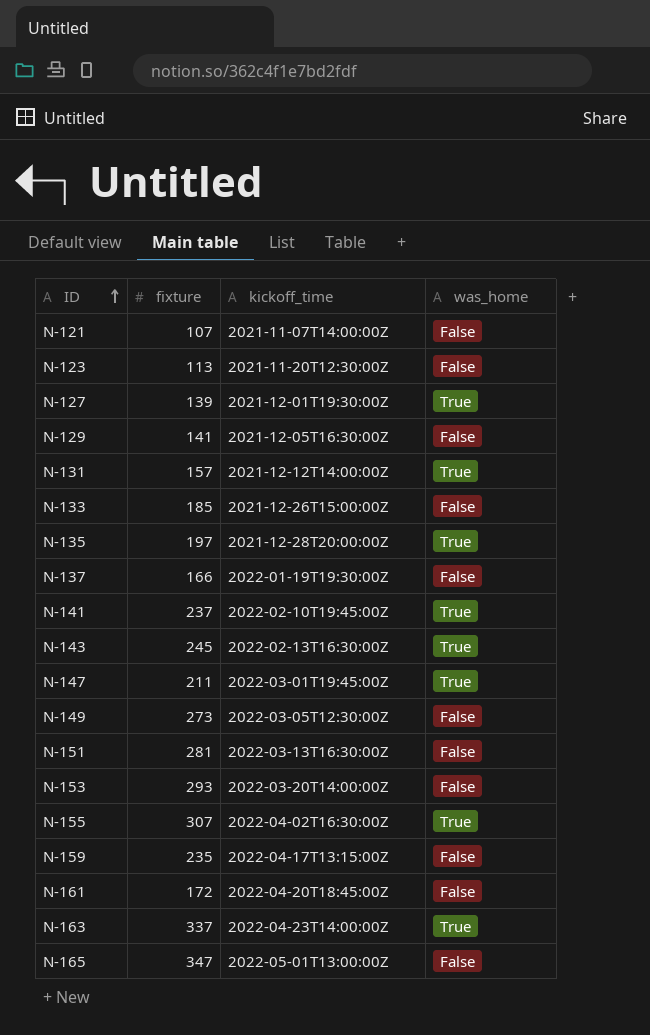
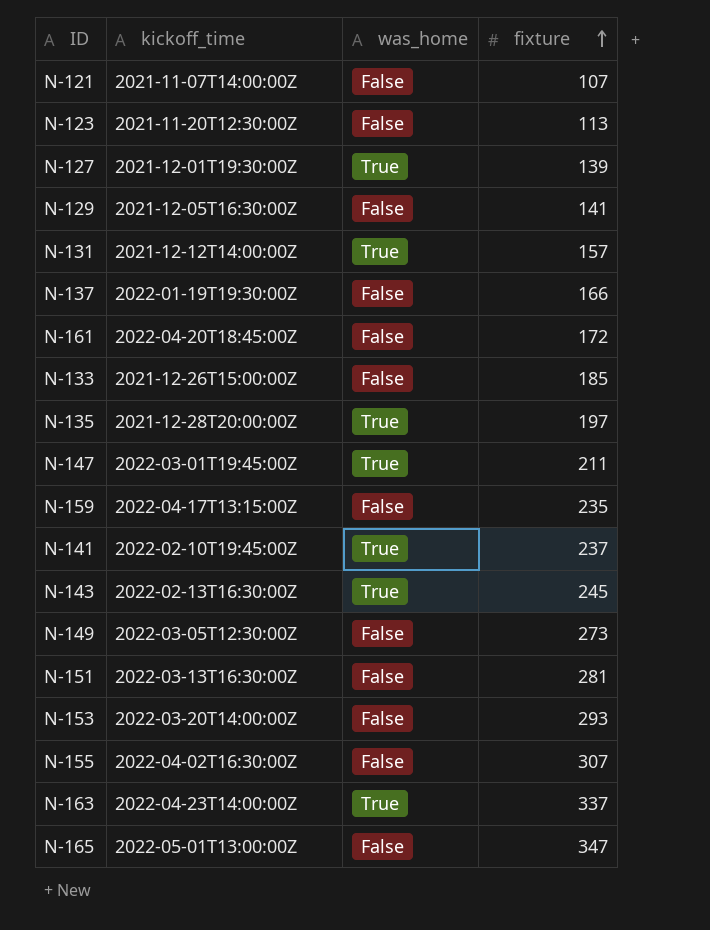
row order: ID ascending -> fixture ascending
column fixture | position: 2 -> 4
N-155 | was_home: True -> False

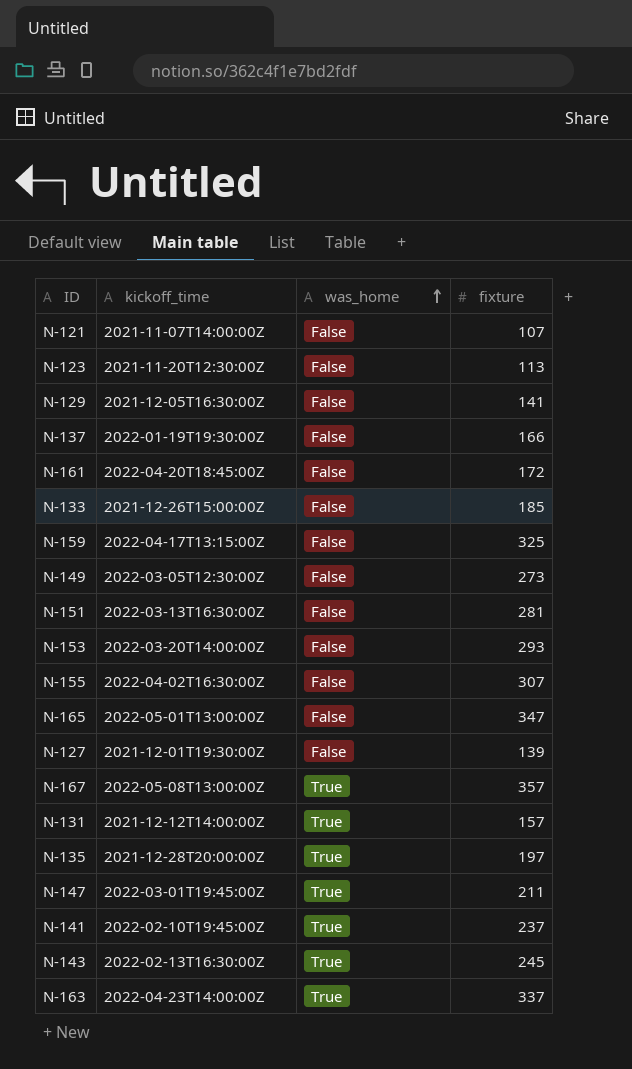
row order: fixture ascending -> was_home ascending
N-159 | fixture: 235 -> 325
N-127 | was_home: True -> False
row N-167: none -> 2022-05-08T13:00:00Z | True | 357

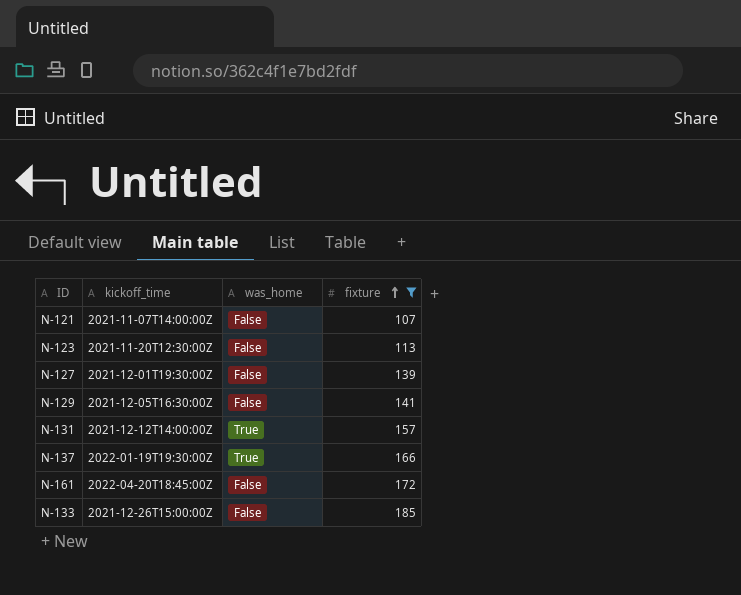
filter: none -> fixture <= 185
row order: was_home ascending -> fixture ascending
N-137 | was_home: False -> True

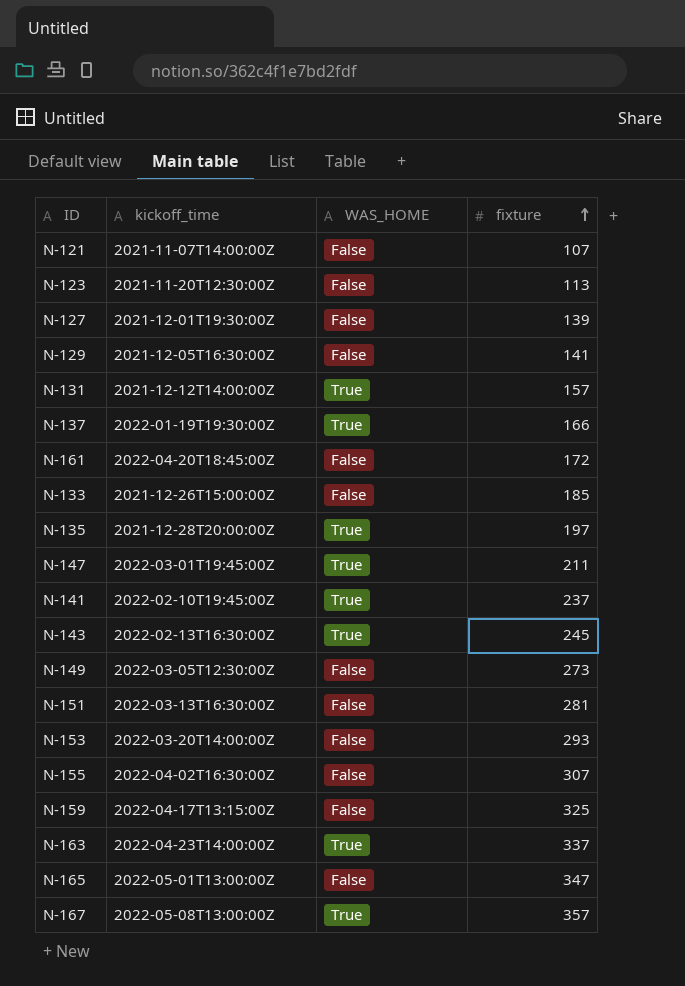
filter: fixture <= 185 -> none
column name: was_home -> WAS_HOME

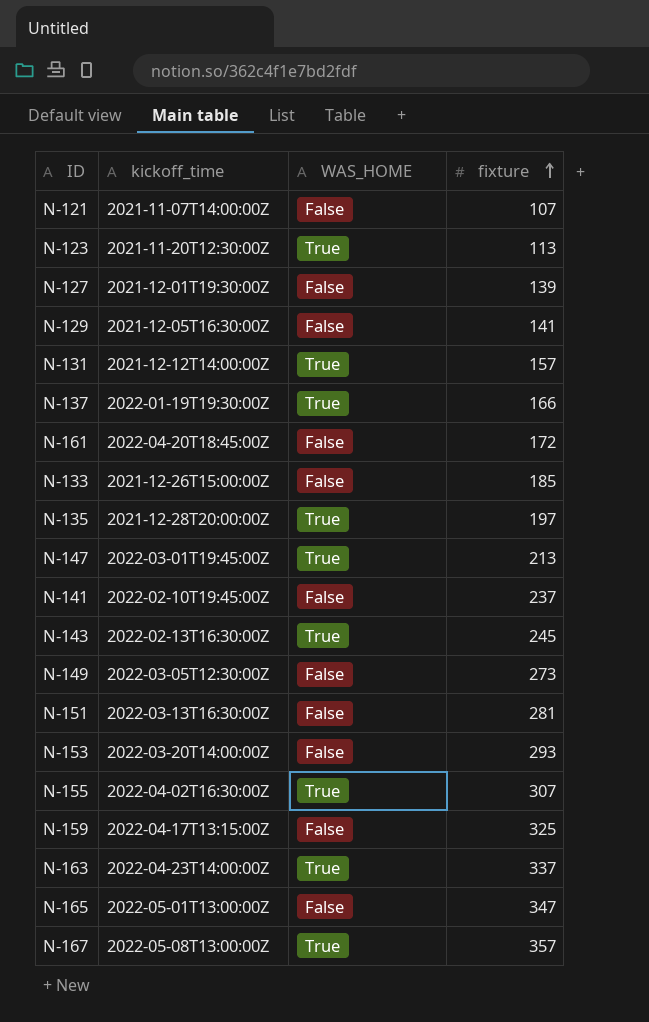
N-123 | WAS_HOME: False -> True
N-147 | fixture: 211 -> 213
N-141 | WAS_HOME: True -> False
N-155 | WAS_HOME: False -> True

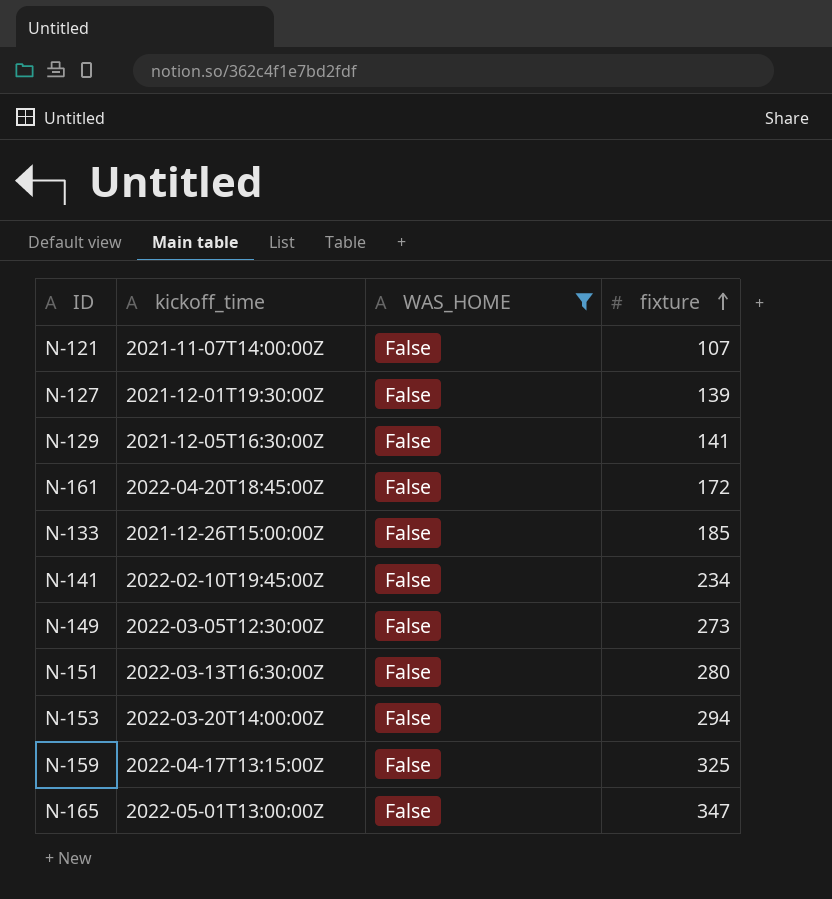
filter: none -> WAS_HOME = False
N-141 | fixture: 237 -> 234
N-151 | fixture: 281 -> 280
N-153 | fixture: 293 -> 294

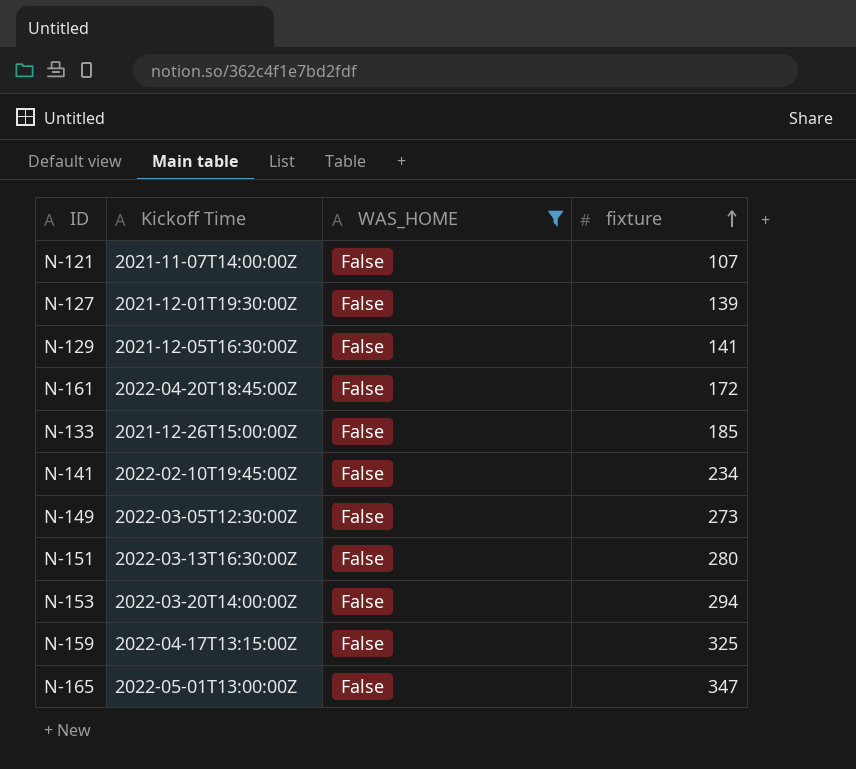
column name: kickoff_time -> Kickoff Time

